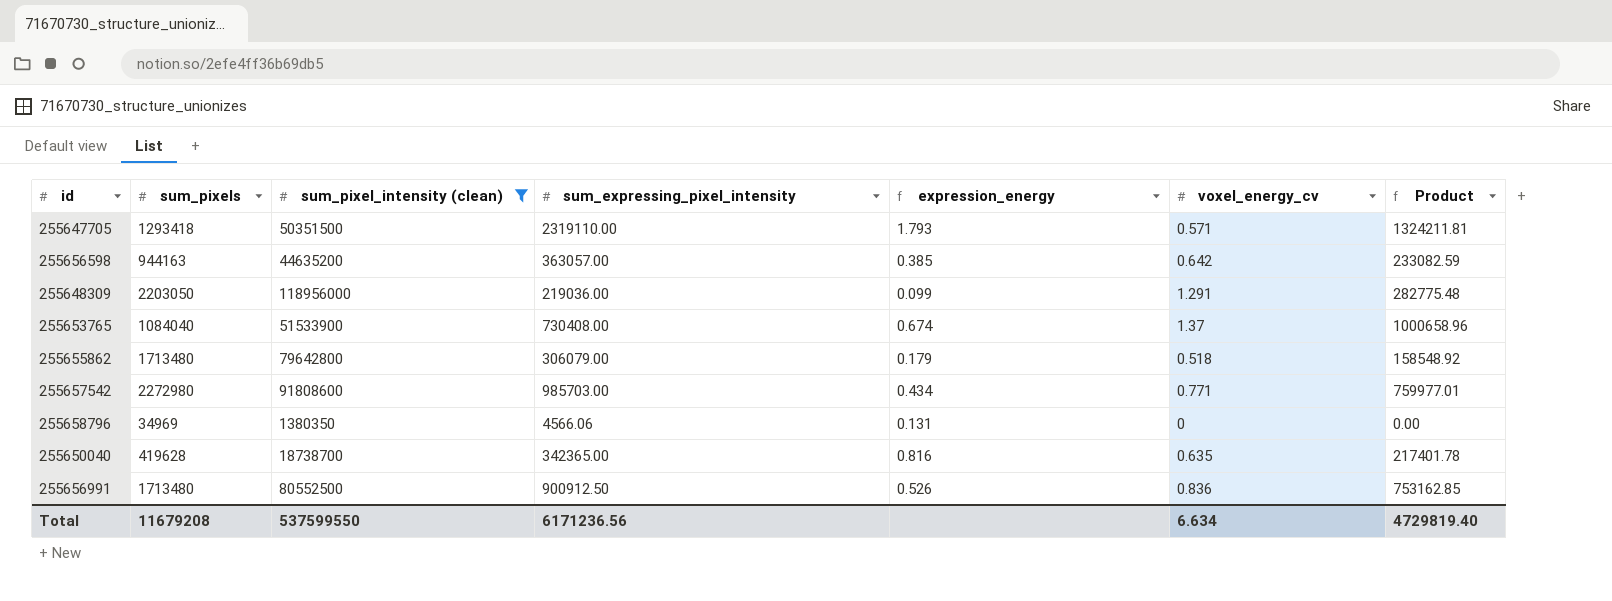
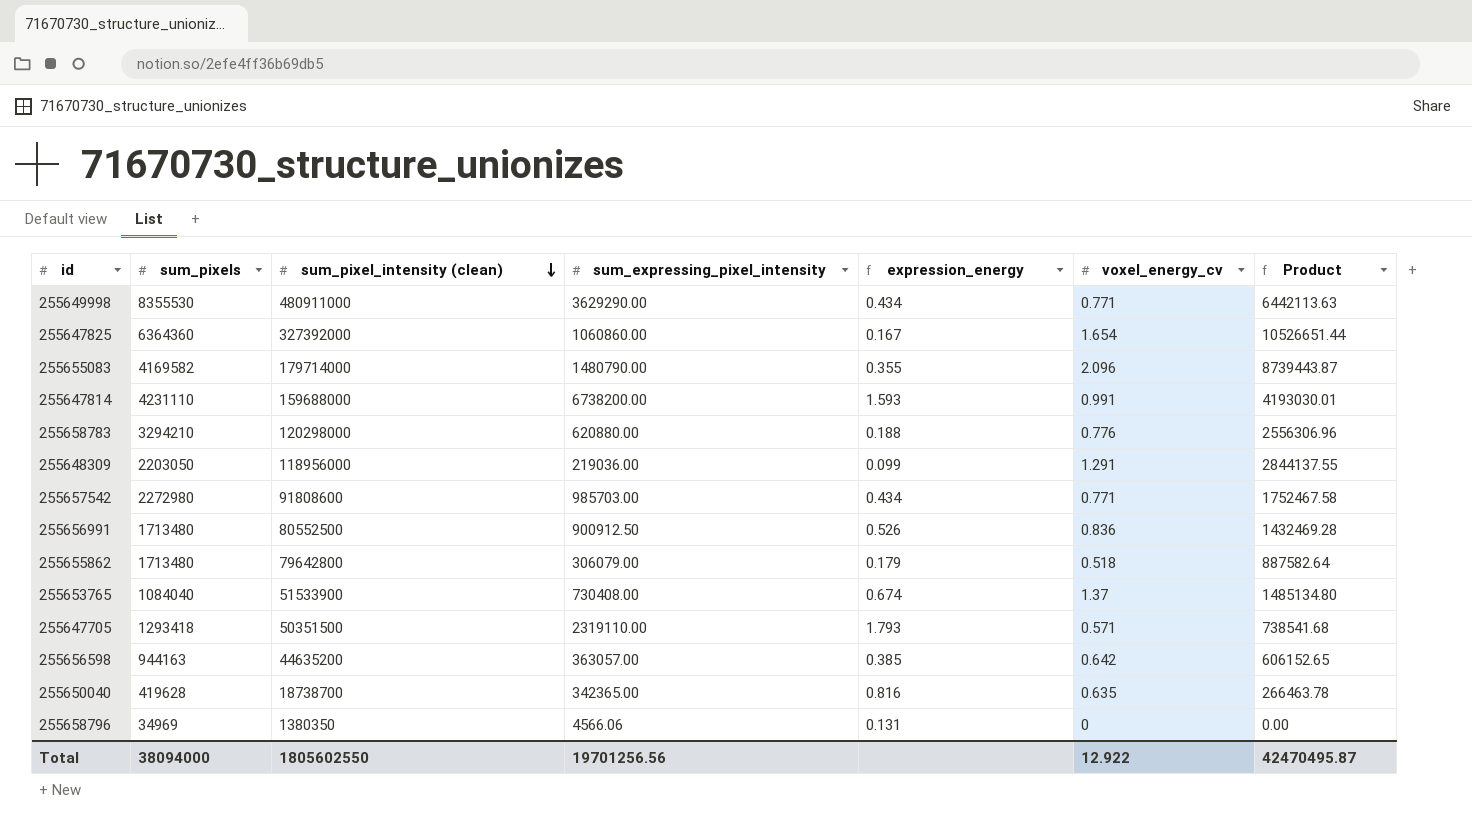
filter: sum_pixel_intensity (clean) <= 118956000 -> none
row order: none -> sum_pixel_intensity (clean) descending
column Product | formula: [sum_expressing_pixel_intensity] * [voxel_energy_cv] -> [sum_pixels] * [voxel_energy_cv]
Total | sum_pixels: 11679208 -> 38094000
Total | sum_pixel_intensity (clean): 537599550 -> 1805602550
Total | sum_expressing_pixel_intensity: 6171236.56 -> 19701256.56
Total | voxel_energy_cv: 6.634 -> 12.922
Total | Product: 4729819.40 -> 42470495.87

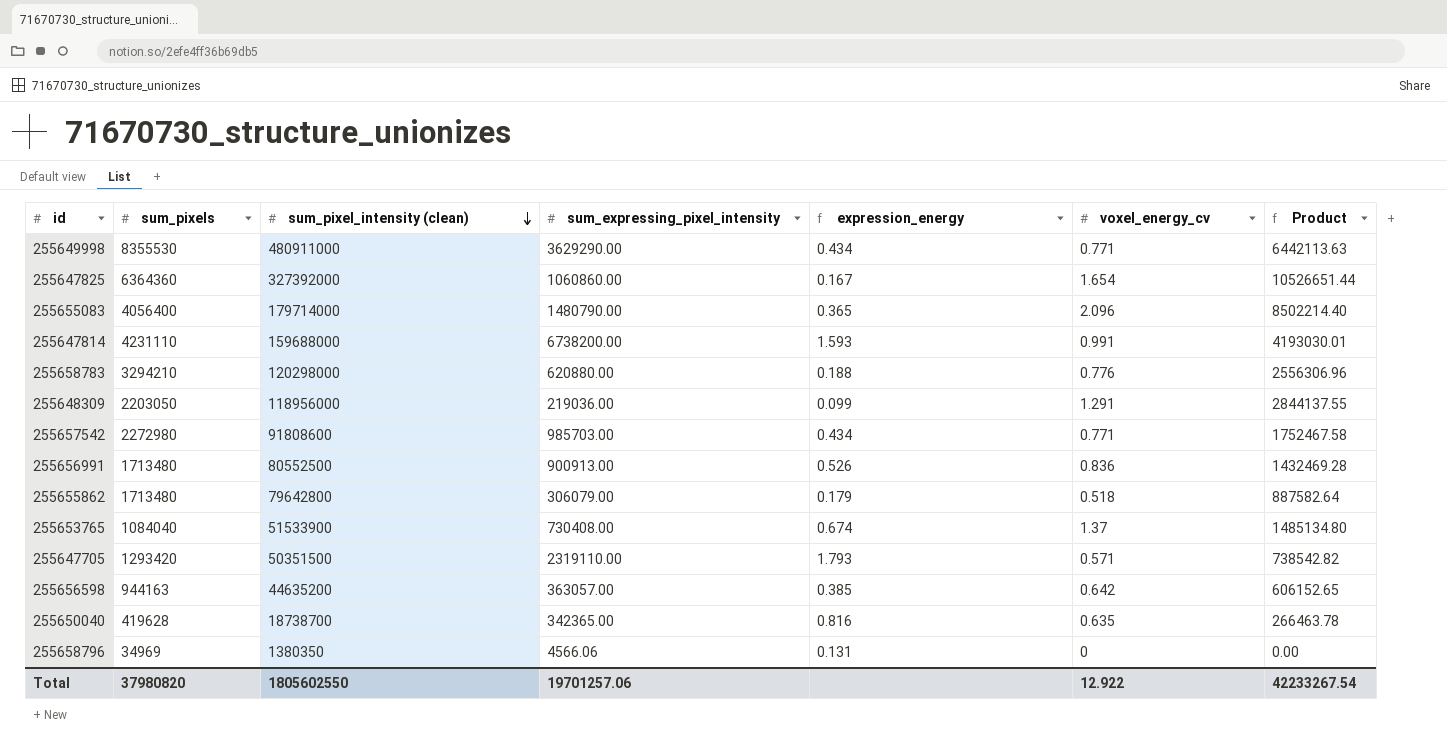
255655083 | sum_pixels: 4169582 -> 4056400
255655083 | expression_energy: 0.355 -> 0.365
255655083 | Product: 8739443.87 -> 8502214.40
255656991 | sum_expressing_pixel_intensity: 900912.50 -> 900913.00
255647705 | sum_pixels: 1293418 -> 1293420
255647705 | Product: 738541.68 -> 738542.82
Total | sum_pixels: 38094000 -> 37980820
Total | sum_expressing_pixel_intensity: 19701256.56 -> 19701257.06
Total | Product: 42470495.87 -> 42233267.54

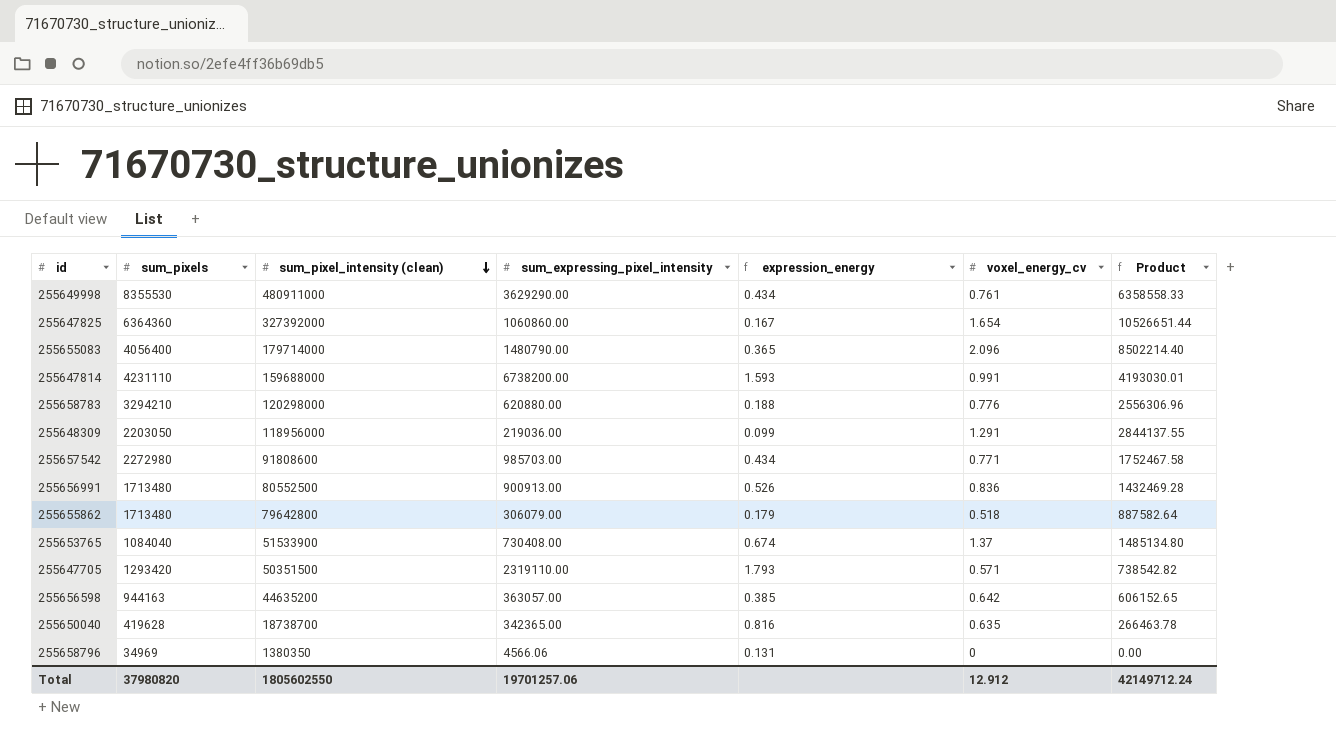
255649998 | voxel_energy_cv: 0.771 -> 0.761
255649998 | Product: 6442113.63 -> 6358558.33
Total | voxel_energy_cv: 12.922 -> 12.912
Total | Product: 42233267.54 -> 42149712.24

